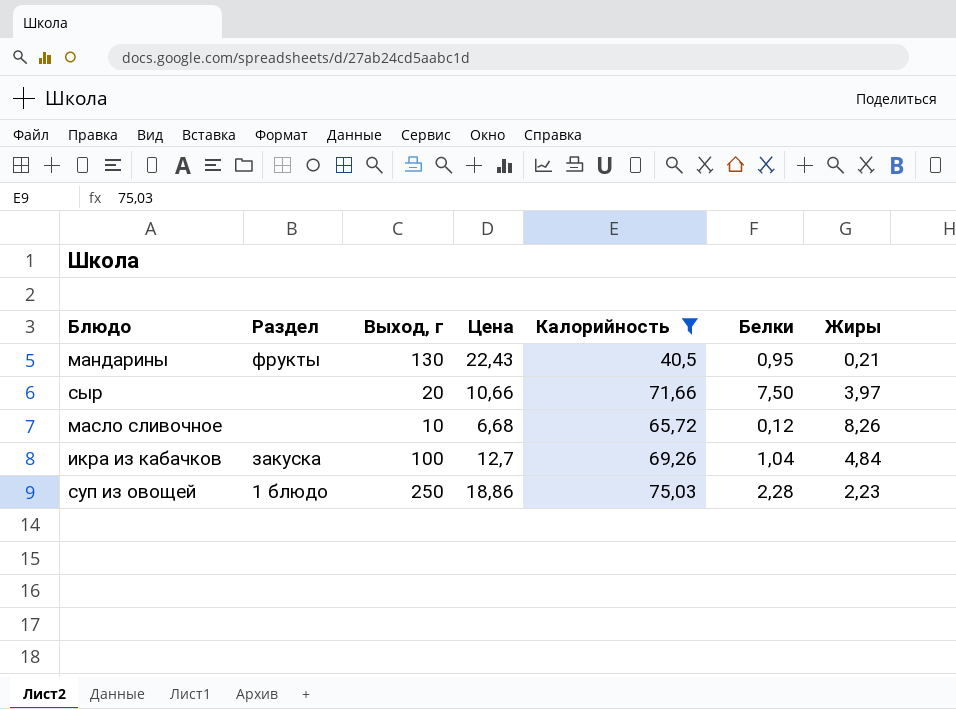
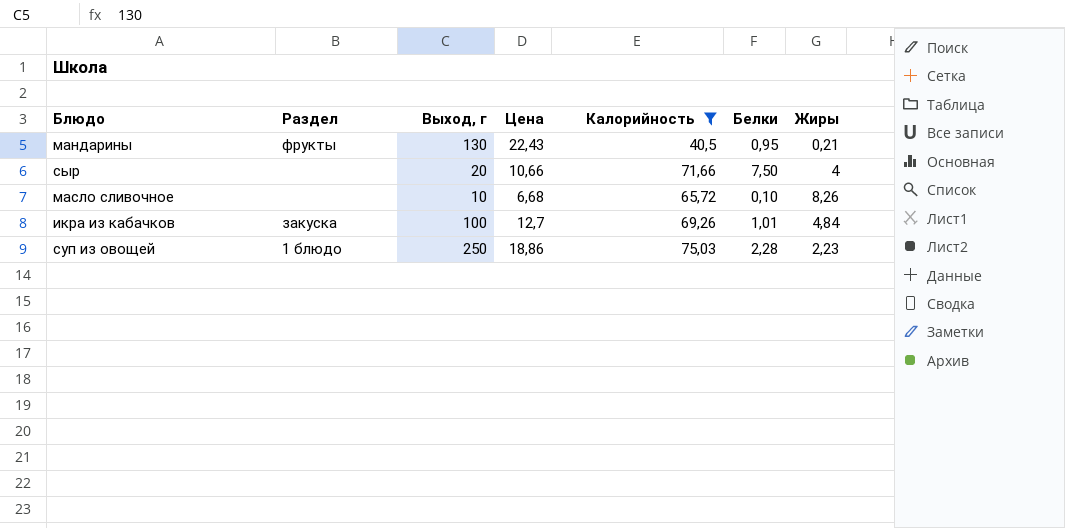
сыр | Жиры: 3,97 -> 4
масло сливочное | Белки: 0,12 -> 0,10
икра из кабачков | Белки: 1,04 -> 1,01

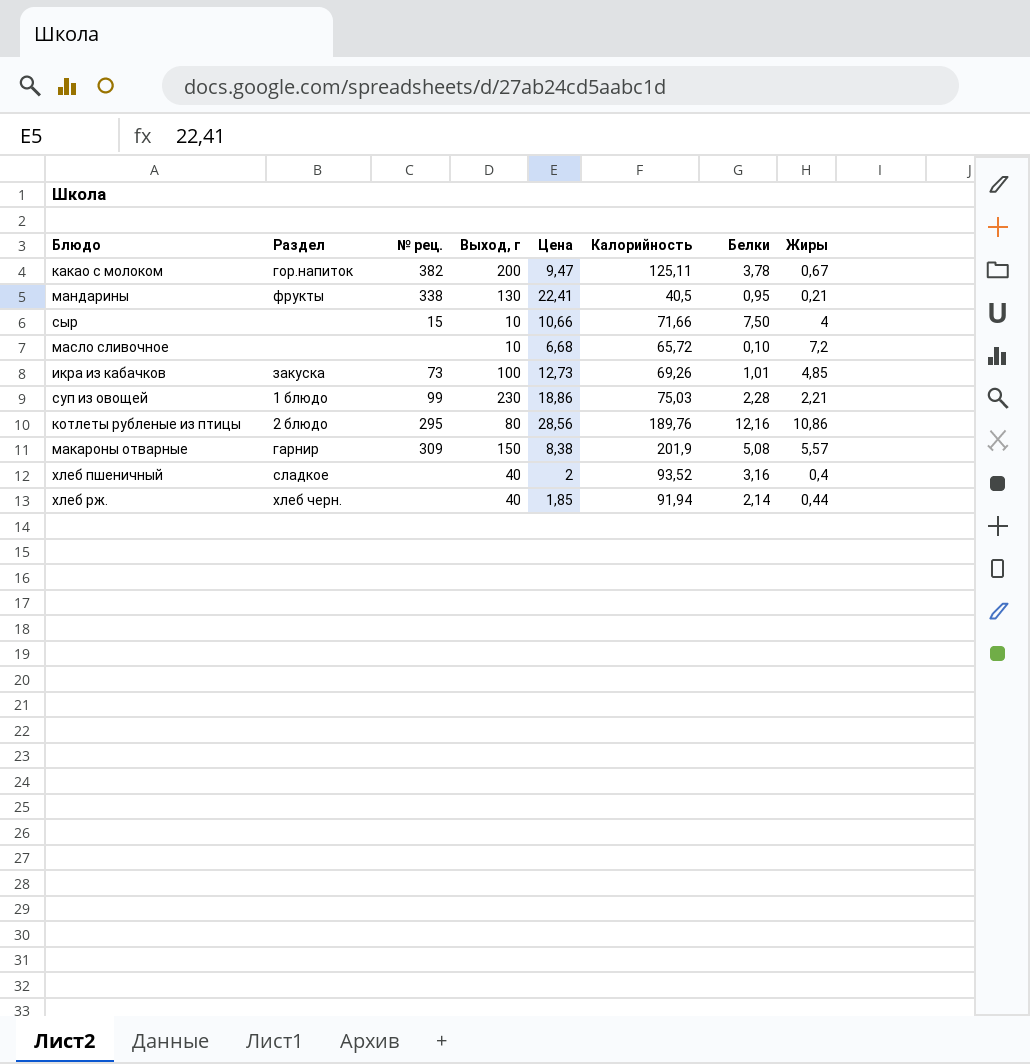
filter: Калорийность <= 75,03 -> none
column № рец. | position: none -> 3
мандарины | Цена: 22,43 -> 22,41
сыр | Выход, г: 20 -> 10
масло сливочное | Жиры: 8,26 -> 7,2
икра из кабачков | Цена: 12,7 -> 12,73
икра из кабачков | Жиры: 4,84 -> 4,85
суп из овощей | Выход, г: 250 -> 230
суп из овощей | Жиры: 2,23 -> 2,21

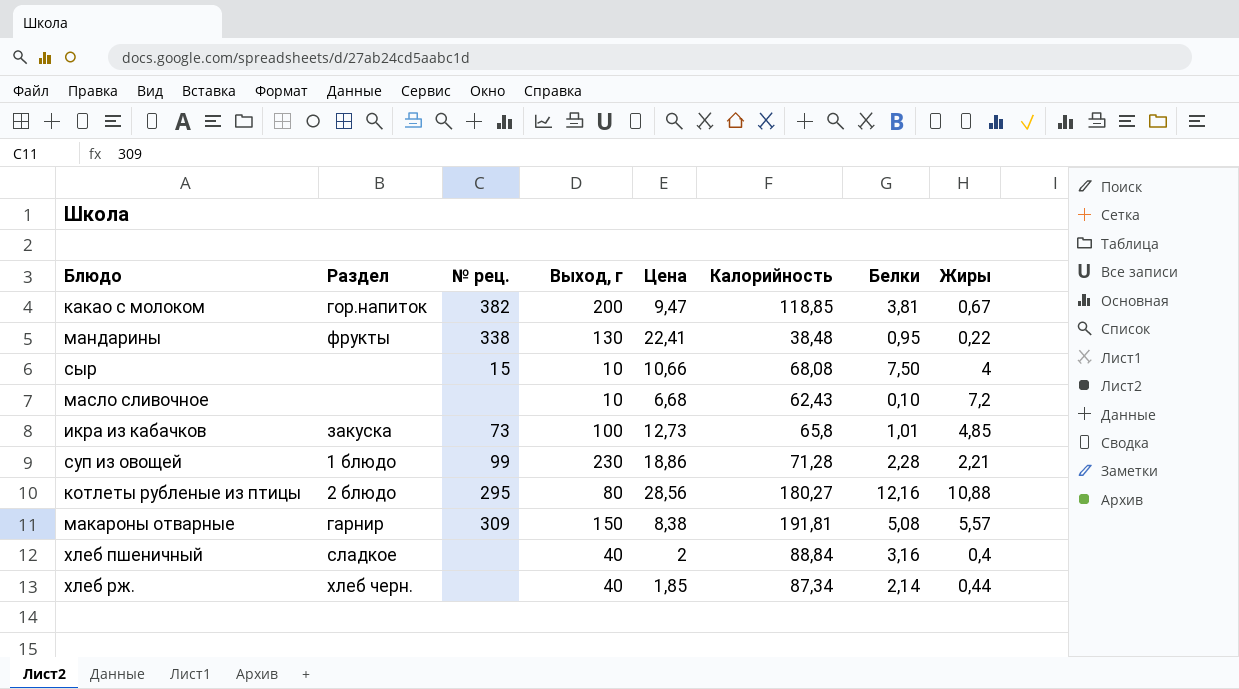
какао с молоком | Калорийность: 125,11 -> 118,85
какао с молоком | Белки: 3,78 -> 3,81
мандарины | Калорийность: 40,5 -> 38,48
мандарины | Жиры: 0,21 -> 0,22
сыр | Калорийность: 71,66 -> 68,08
масло сливочное | Калорийность: 65,72 -> 62,43
икра из кабачков | Калорийность: 69,26 -> 65,8
суп из овощей | Калорийность: 75,03 -> 71,28
котлеты рубленые из птицы | Калорийность: 189,76 -> 180,27
котлеты рубленые из птицы | Жиры: 10,86 -> 10,88
макароны отварные | Калорийность: 201,9 -> 191,81
хлеб пшеничный | Калорийность: 93,52 -> 88,84
хлеб рж. | Калорийность: 91,94 -> 87,34

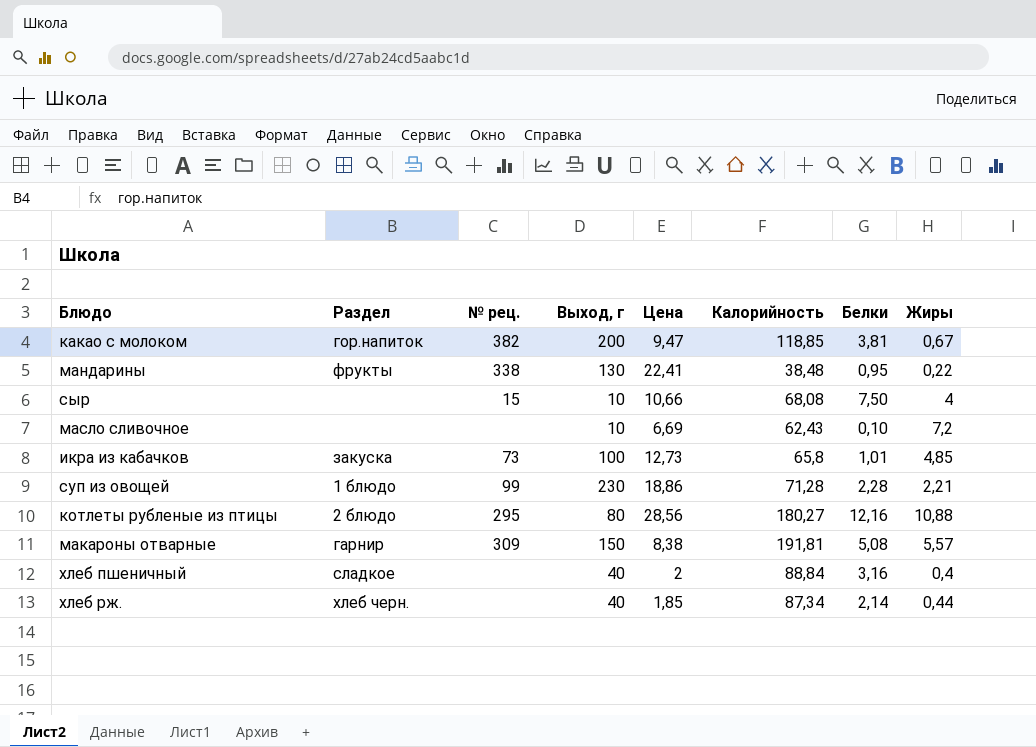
масло сливочное | Цена: 6,68 -> 6,69

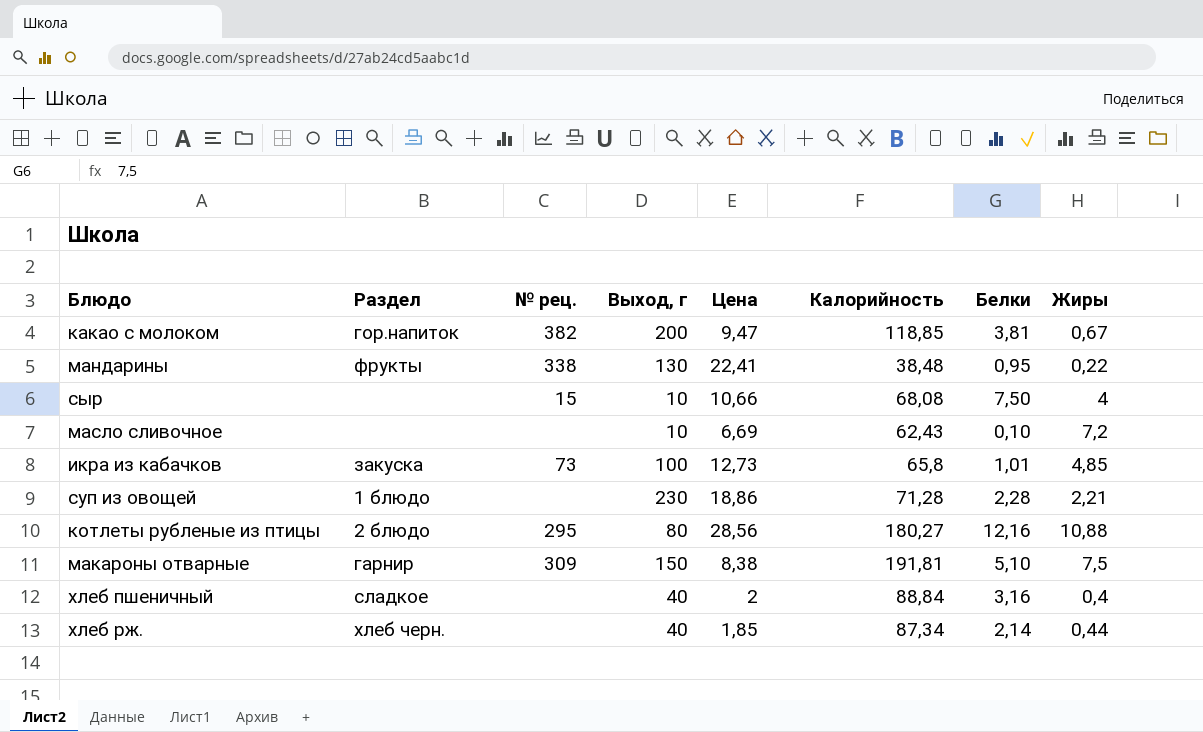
суп из овощей | № рец.: 99 -> none
макароны отварные | Белки: 5,08 -> 5,10
макароны отварные | Жиры: 5,57 -> 7,5

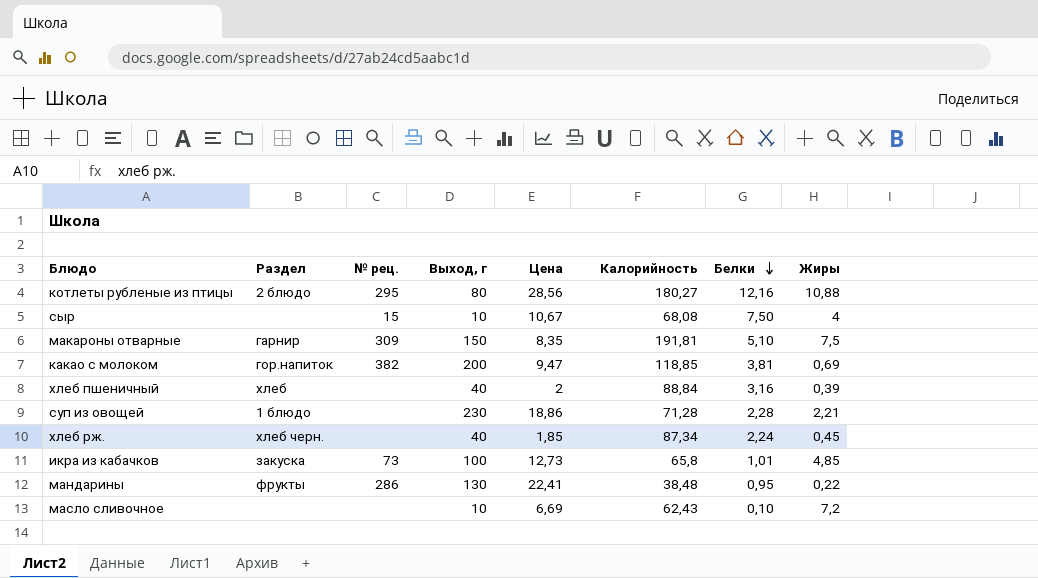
row order: none -> Белки descending
сыр | Цена: 10,66 -> 10,67
макароны отварные | Цена: 8,38 -> 8,35
какао с молоком | Жиры: 0,67 -> 0,69
хлеб пшеничный | Раздел: сладкое -> хлеб
хлеб пшеничный | Жиры: 0,4 -> 0,39
хлеб рж. | Белки: 2,14 -> 2,24
хлеб рж. | Жиры: 0,44 -> 0,45
мандарины | № рец.: 338 -> 286

